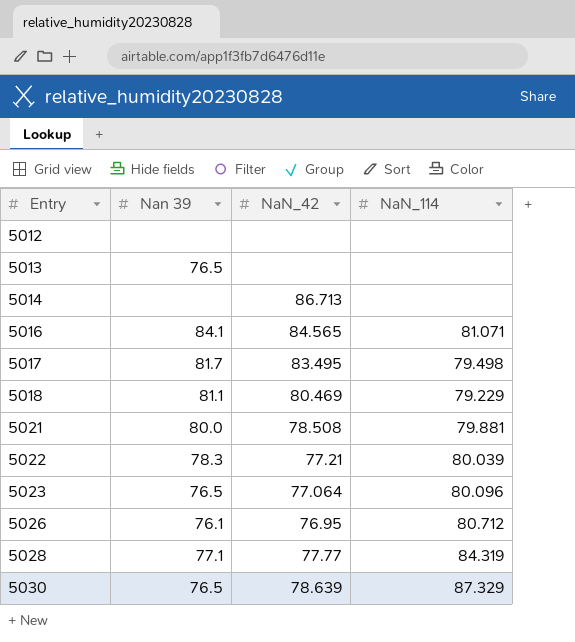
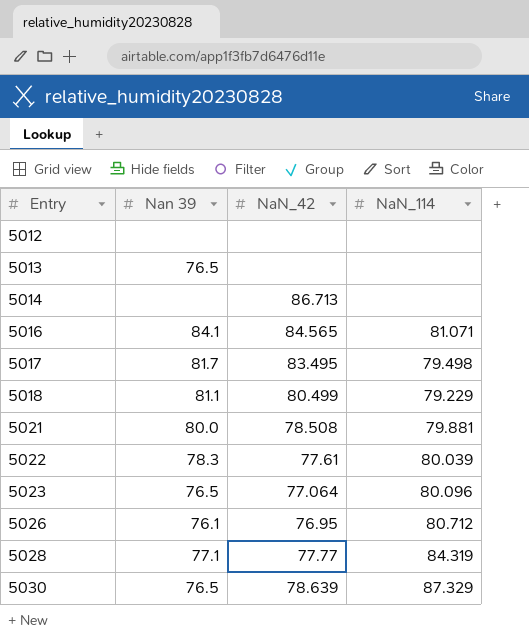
5018 | NaN_42: 80.469 -> 80.499
5022 | NaN_42: 77.21 -> 77.61

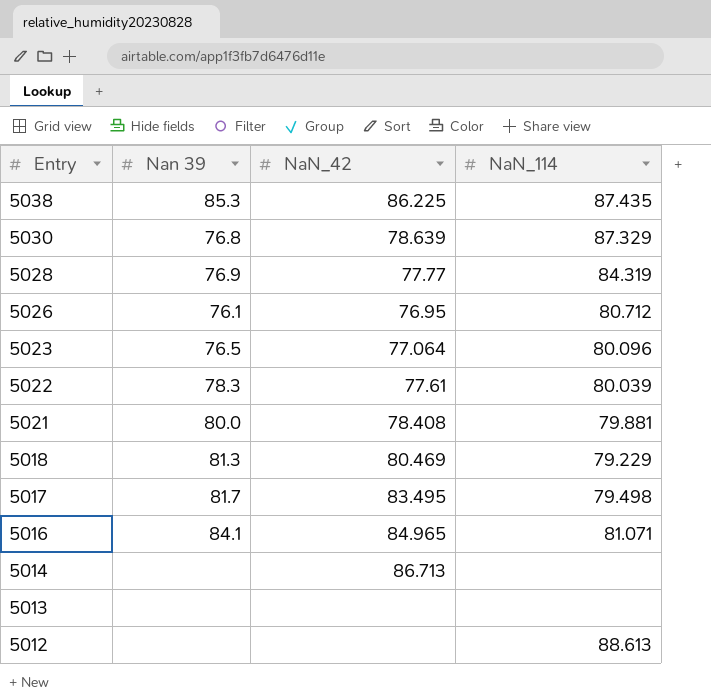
row order: Entry ascending -> Entry descending
row 5038: none -> 85.3 | 86.225 | 87.435
5030 | Nan 39: 76.5 -> 76.8
5028 | Nan 39: 77.1 -> 76.9
5021 | NaN_42: 78.508 -> 78.408
5018 | Nan 39: 81.1 -> 81.3
5018 | NaN_42: 80.499 -> 80.469
5016 | NaN_42: 84.565 -> 84.965
5013 | Nan 39: 76.5 -> none
5012 | NaN_114: none -> 88.613

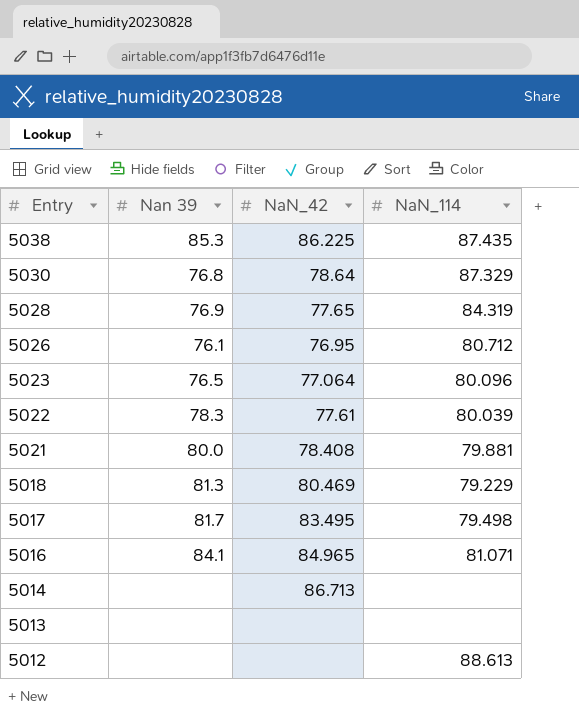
5030 | NaN_42: 78.639 -> 78.64
5028 | NaN_42: 77.77 -> 77.65

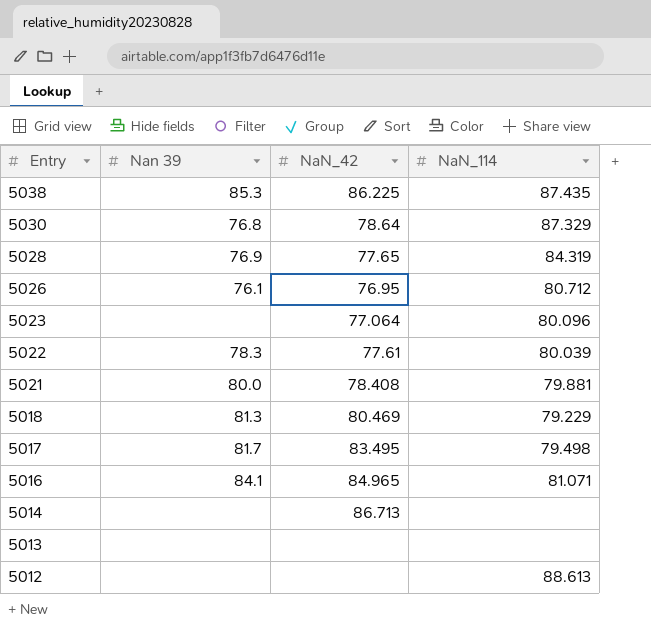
5023 | Nan 39: 76.5 -> none

